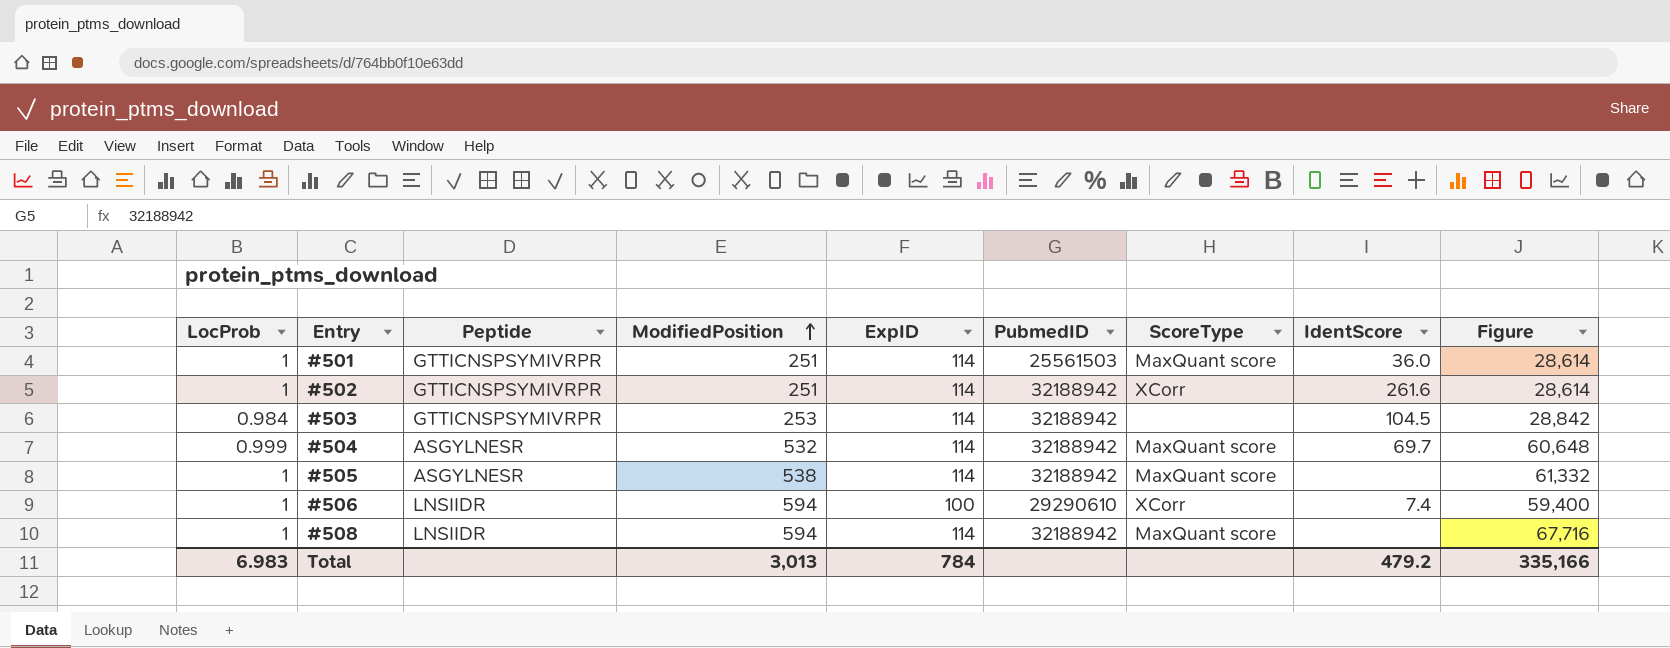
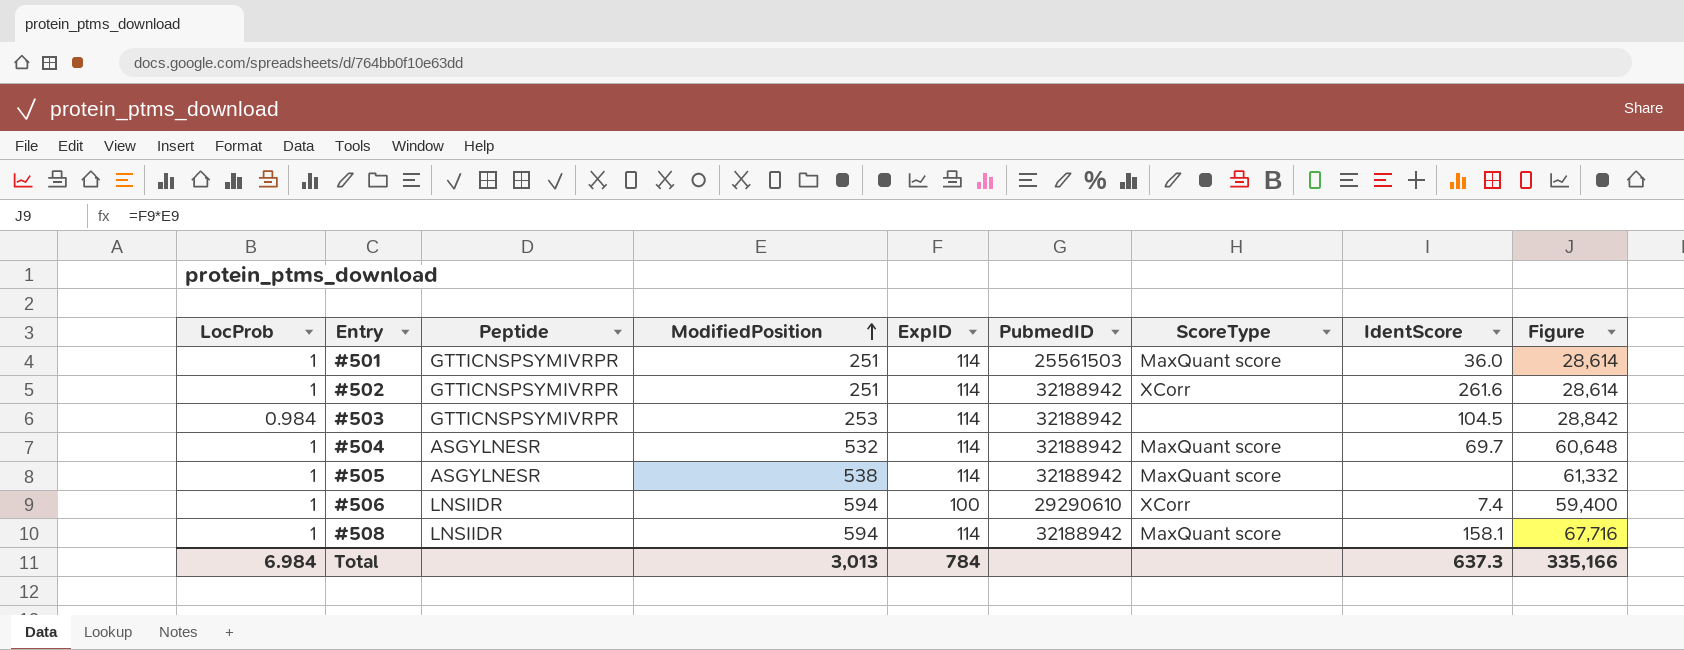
#504 | LocProb: 0.999 -> 1
#508 | IdentScore: none -> 158.1
Total | LocProb: 6.983 -> 6.984
Total | IdentScore: 479.2 -> 637.3

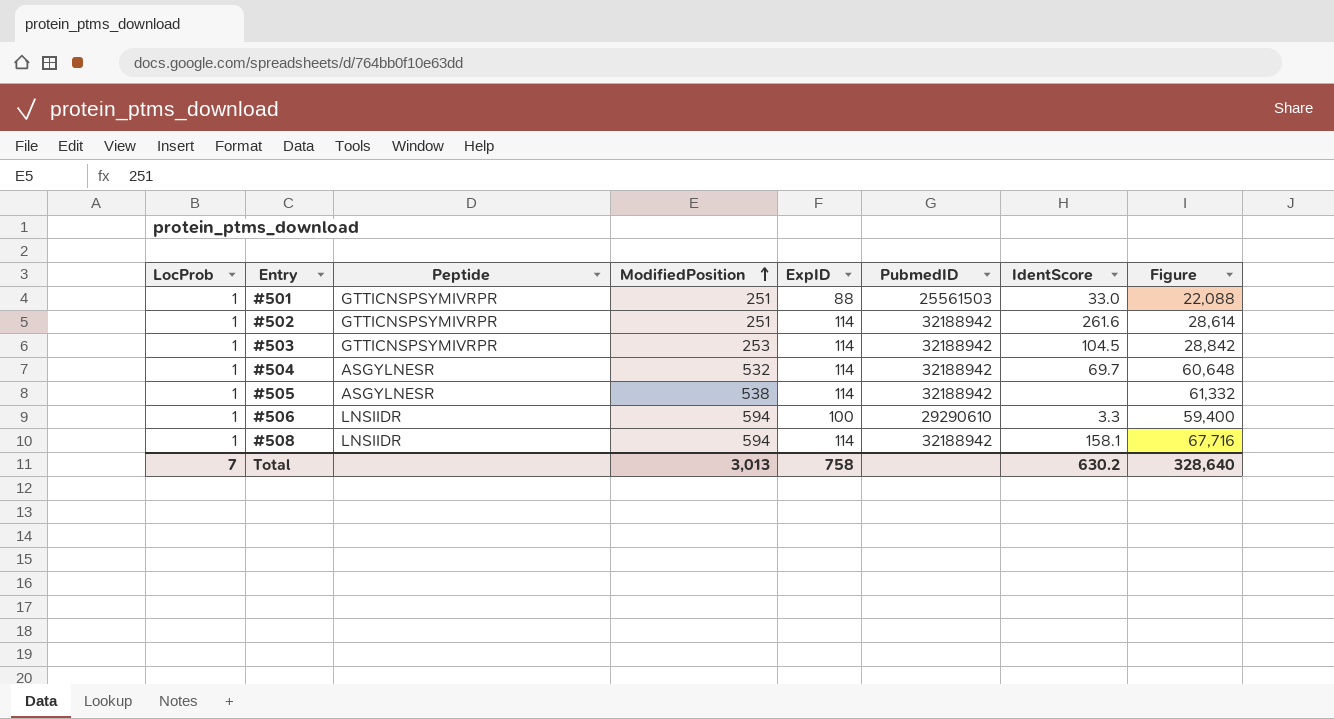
column ScoreType | position: 7 -> none
#501 | ExpID: 114 -> 88
#501 | IdentScore: 36.0 -> 33.0
#501 | Figure: 28,614 -> 22,088
#503 | LocProb: 0.984 -> 1
#506 | IdentScore: 7.4 -> 3.3
Total | LocProb: 6.984 -> 7
Total | ExpID: 784 -> 758
Total | IdentScore: 637.3 -> 630.2
Total | Figure: 335,166 -> 328,640

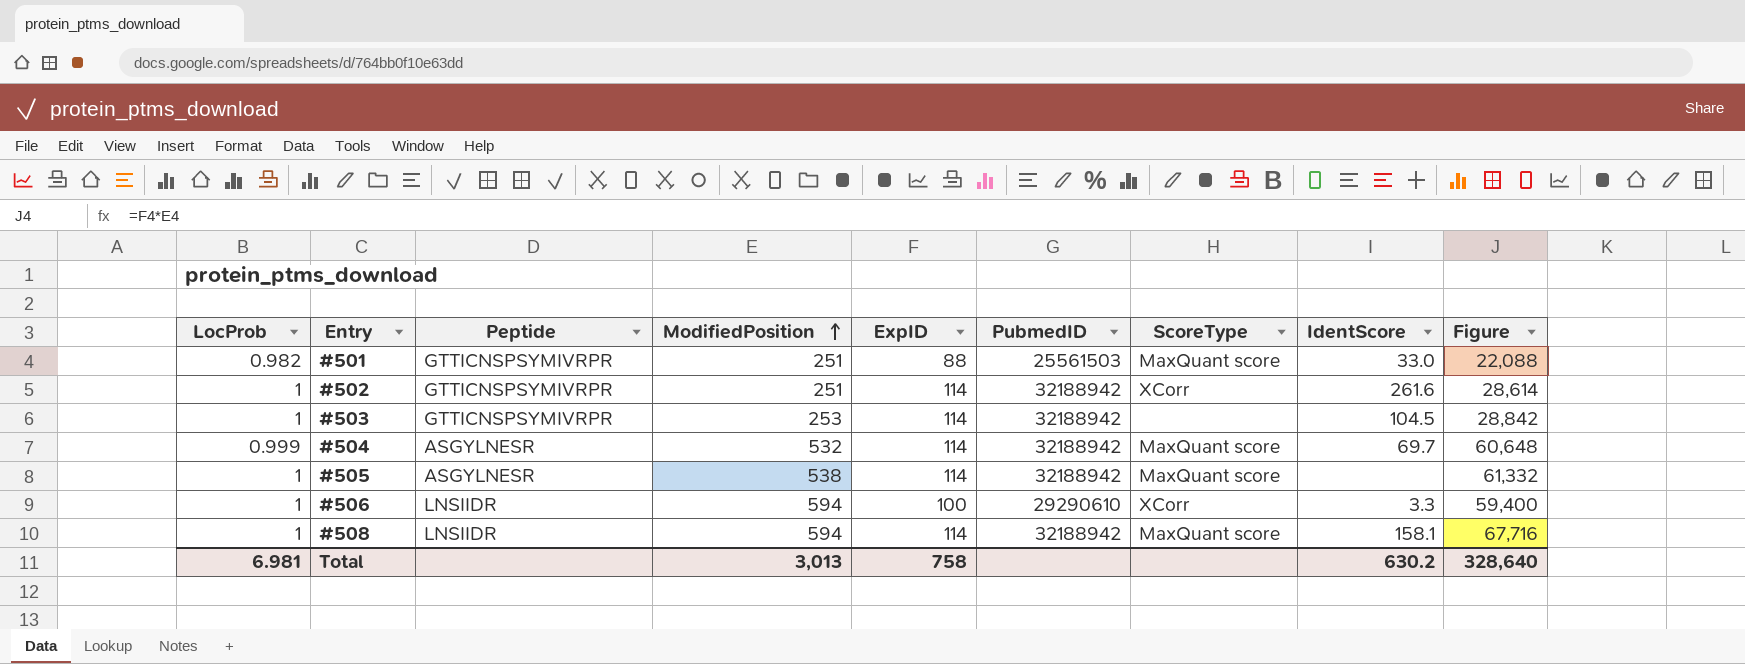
column ScoreType | position: none -> 7
#501 | LocProb: 1 -> 0.982
#504 | LocProb: 1 -> 0.999
Total | LocProb: 7 -> 6.981

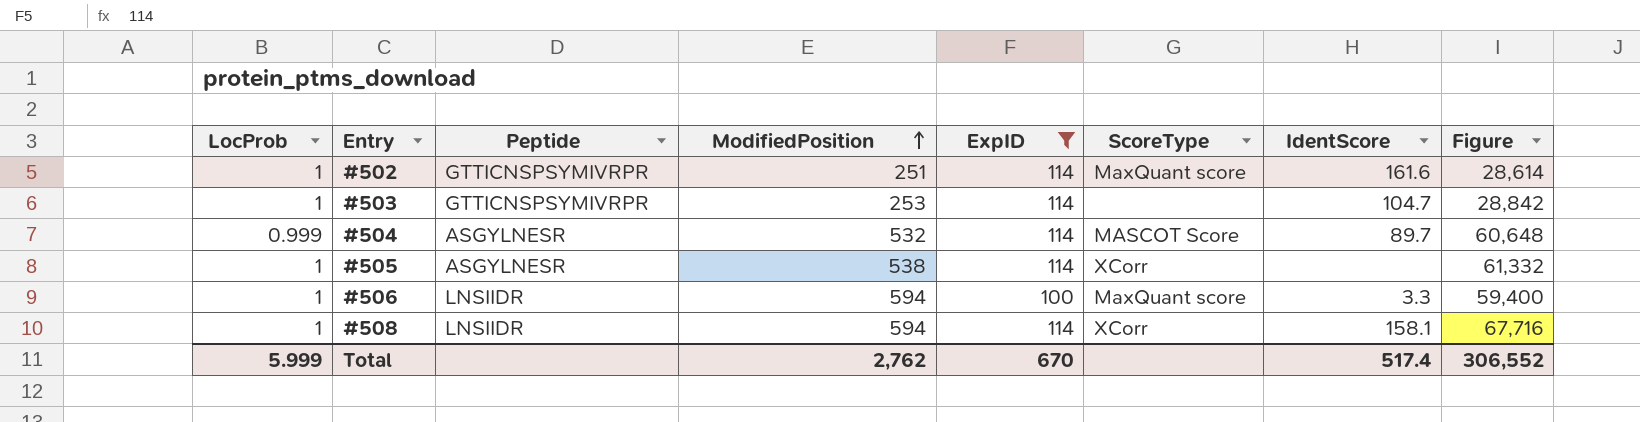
filter: none -> ExpID != 88
column PubmedID | position: 6 -> none
#502 | ScoreType: XCorr -> MaxQuant score
#502 | IdentScore: 261.6 -> 161.6
#503 | IdentScore: 104.5 -> 104.7
#504 | ScoreType: MaxQuant score -> MASCOT Score
#504 | IdentScore: 69.7 -> 89.7
#505 | ScoreType: MaxQuant score -> XCorr
#506 | ScoreType: XCorr -> MaxQuant score
#508 | ScoreType: MaxQuant score -> XCorr
Total | LocProb: 6.981 -> 5.999
Total | ModifiedPosition: 3,013 -> 2,762
Total | ExpID: 758 -> 670
Total | IdentScore: 630.2 -> 517.4
Total | Figure: 328,640 -> 306,552

